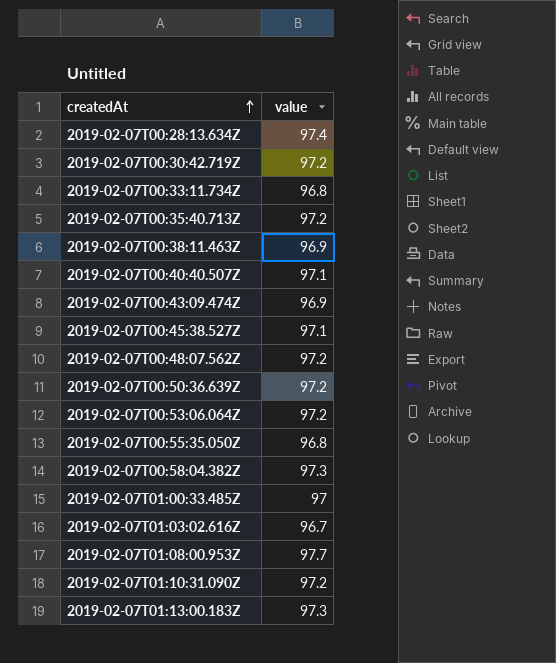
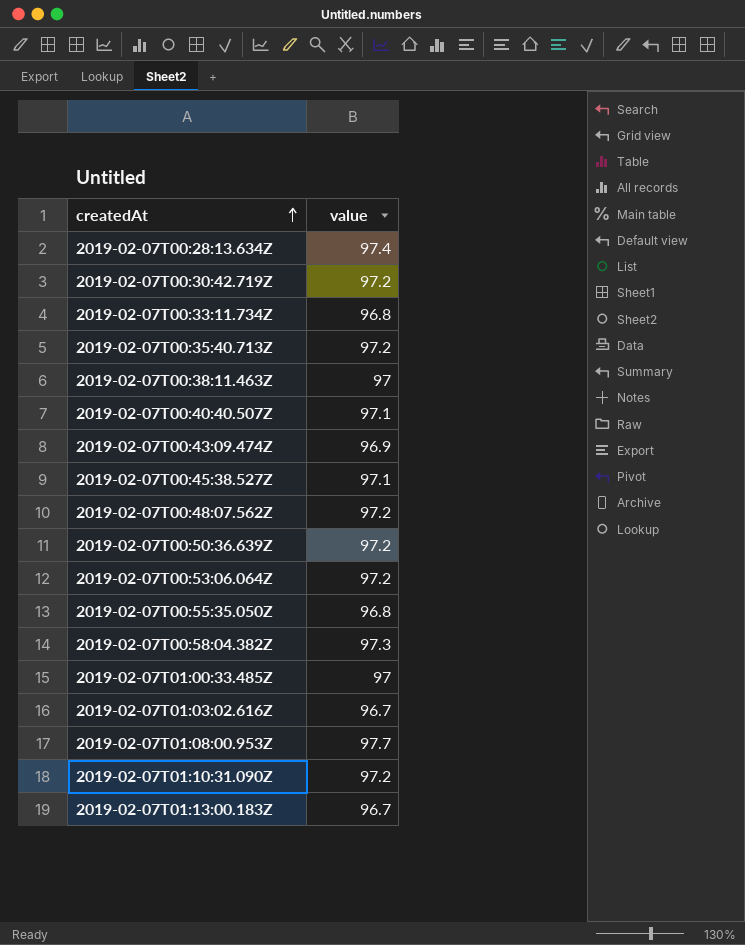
2019-02-07T00:38:11.463Z | value: 96.9 -> 97
2019-02-07T01:13:00.183Z | value: 97.3 -> 96.7

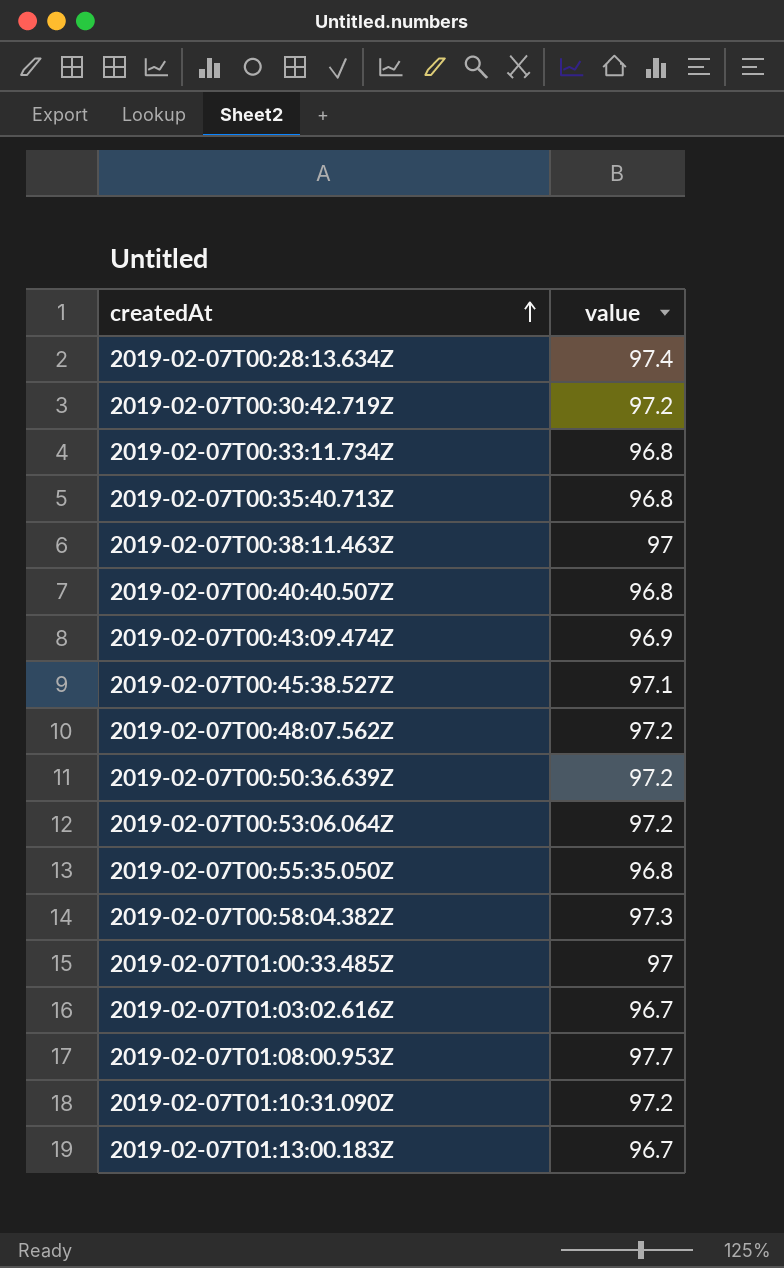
2019-02-07T00:35:40.713Z | value: 97.2 -> 96.8
2019-02-07T00:40:40.507Z | value: 97.1 -> 96.8

